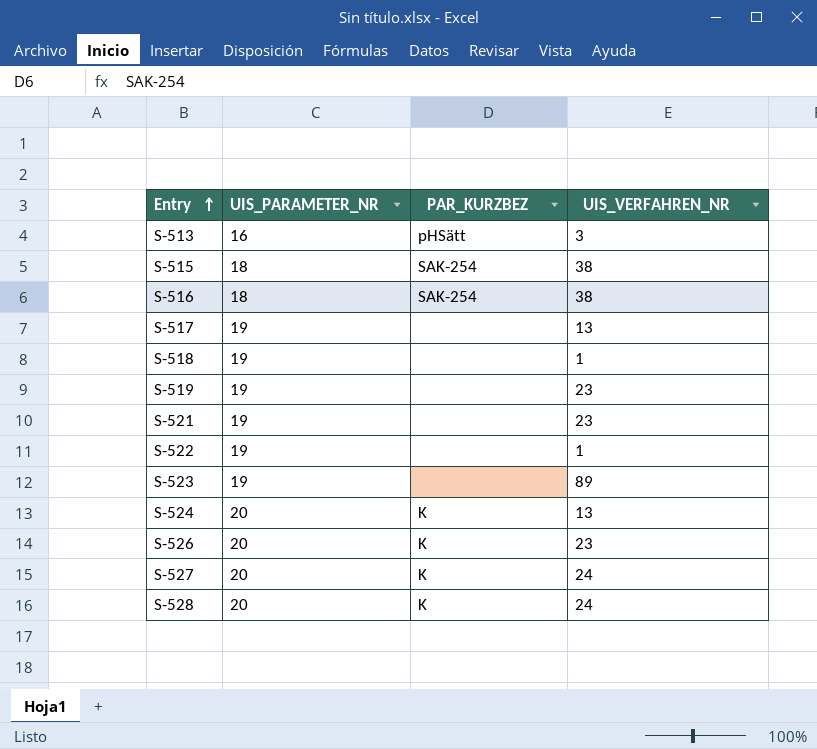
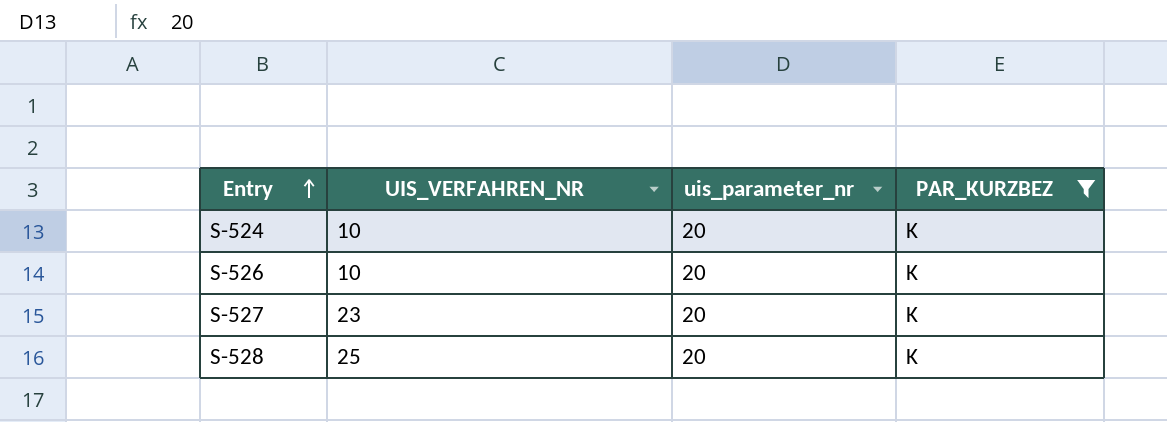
filter: none -> PAR_KURZBEZ = K
column UIS_VERFAHREN_NR | position: 4 -> 2
column name: UIS_PARAMETER_NR -> uis_parameter_nr
S-524 | UIS_VERFAHREN_NR: 13 -> 10
S-526 | UIS_VERFAHREN_NR: 23 -> 10
S-527 | UIS_VERFAHREN_NR: 24 -> 23
S-528 | UIS_VERFAHREN_NR: 24 -> 25

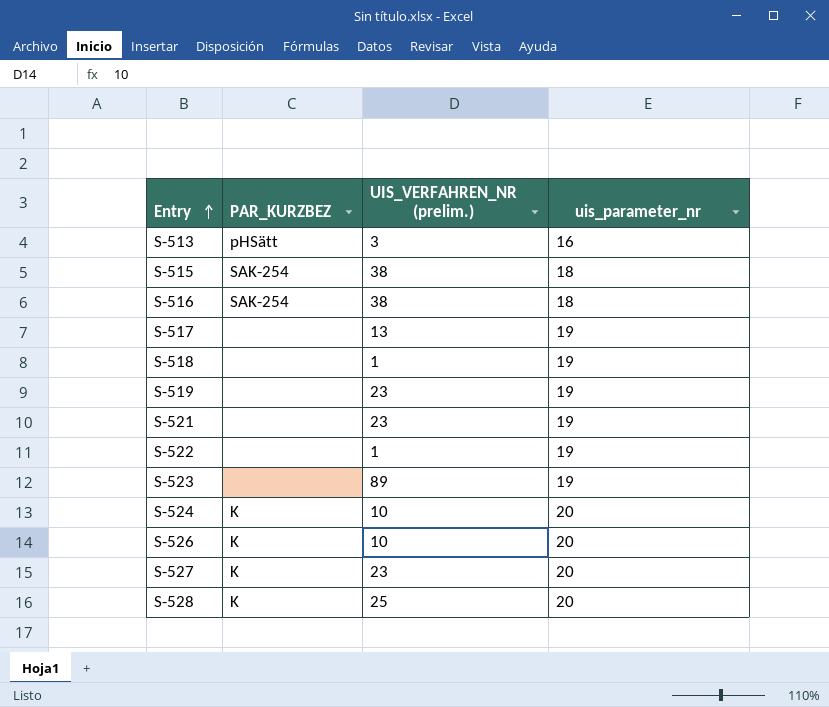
filter: PAR_KURZBEZ = K -> none
column PAR_KURZBEZ | position: 4 -> 2
column name: UIS_VERFAHREN_NR -> UIS_VERFAHREN_NR (prelim.)

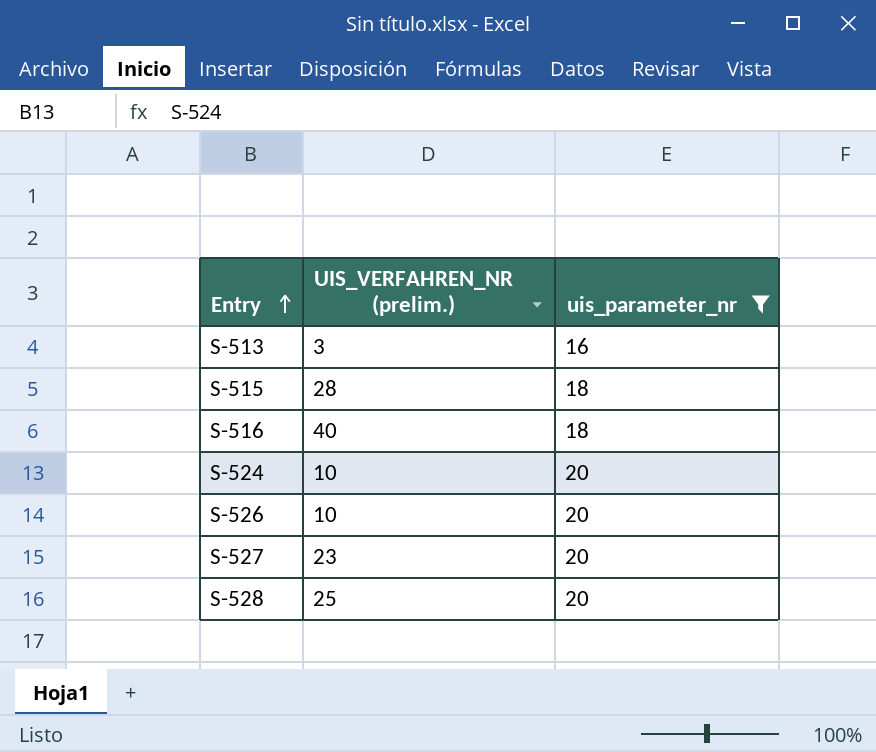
filter: none -> uis_parameter_nr != 19
column PAR_KURZBEZ | position: 2 -> none
S-515 | UIS_VERFAHREN_NR (prelim.): 38 -> 28
S-516 | UIS_VERFAHREN_NR (prelim.): 38 -> 40

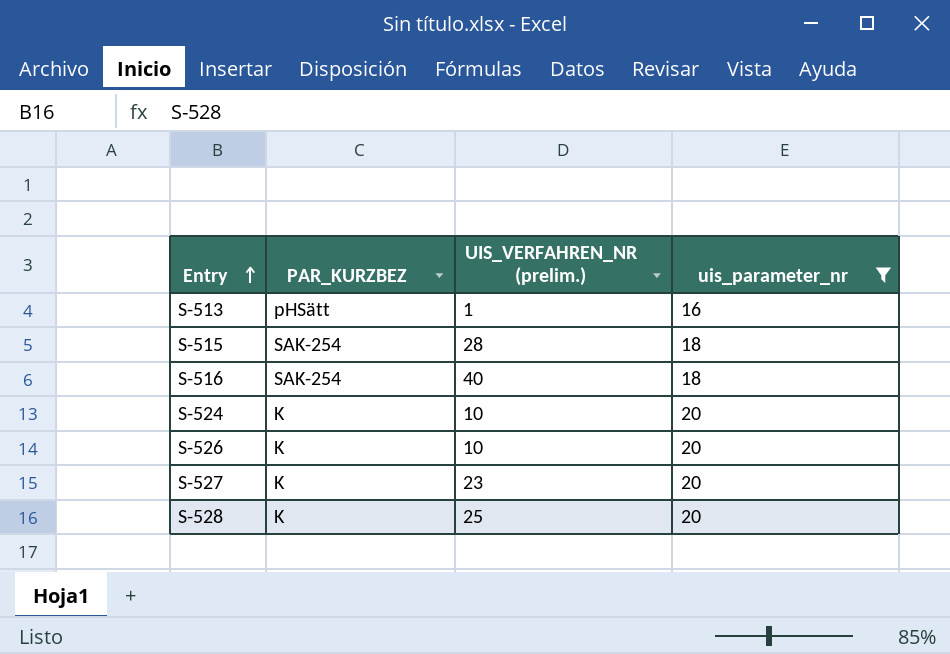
column PAR_KURZBEZ | position: none -> 2
S-513 | UIS_VERFAHREN_NR (prelim.): 3 -> 1

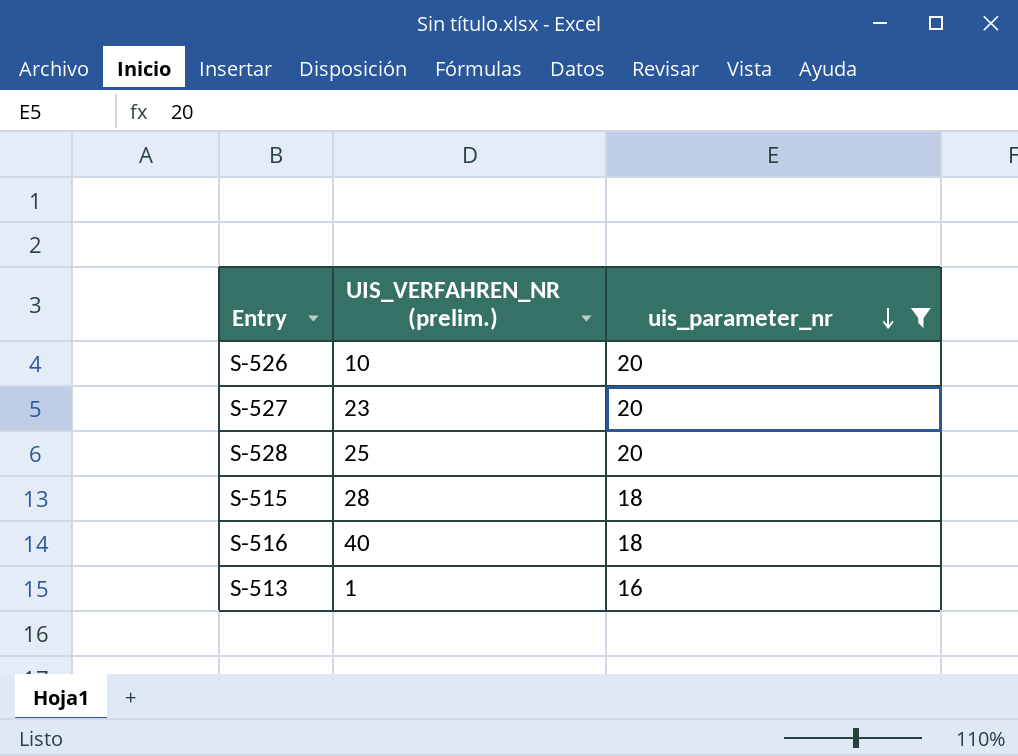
row order: Entry ascending -> uis_parameter_nr descending
column PAR_KURZBEZ | position: 2 -> none
row S-524: K | 10 | 20 -> none

